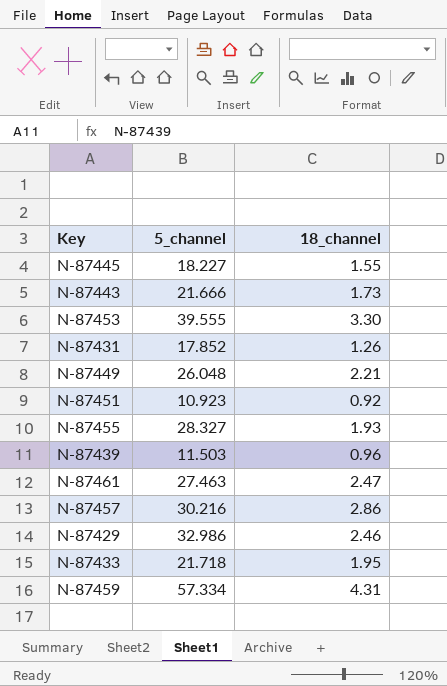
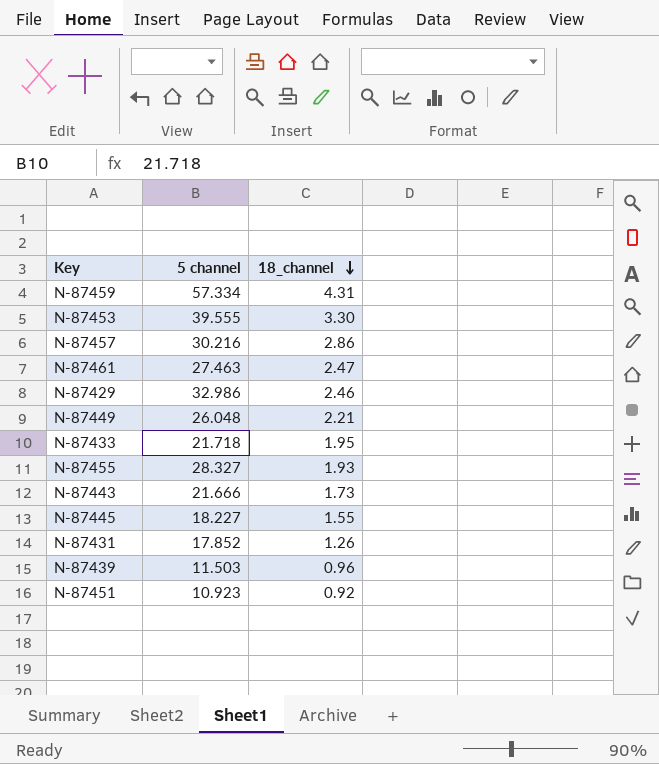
row order: none -> 18_channel descending
column name: 5_channel -> 5 channel

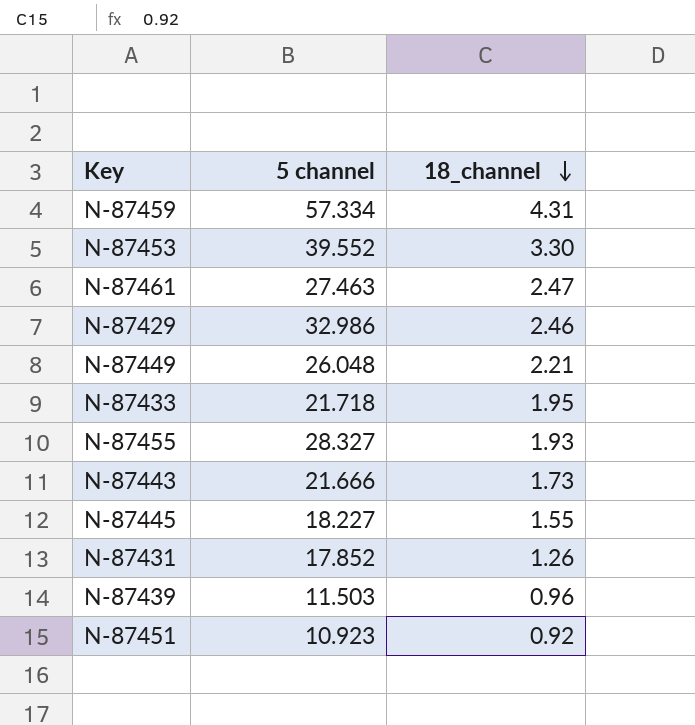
row N-87457: 30.216 | 2.86 -> none
N-87453 | 5 channel: 39.555 -> 39.552

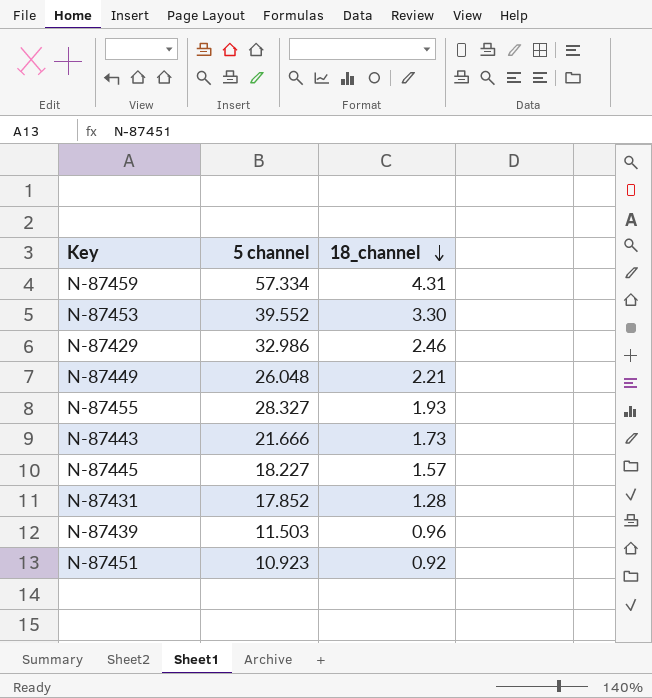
row N-87461: 27.463 | 2.47 -> none
row N-87433: 21.718 | 1.95 -> none
N-87445 | 18_channel: 1.55 -> 1.57
N-87431 | 18_channel: 1.26 -> 1.28

